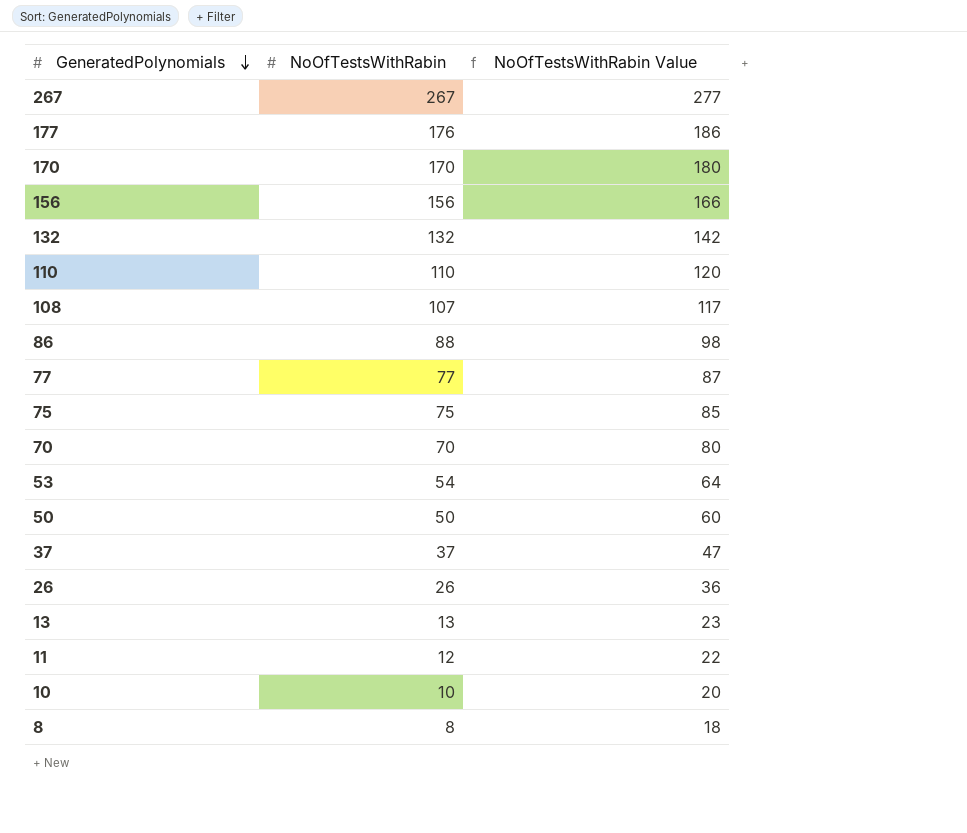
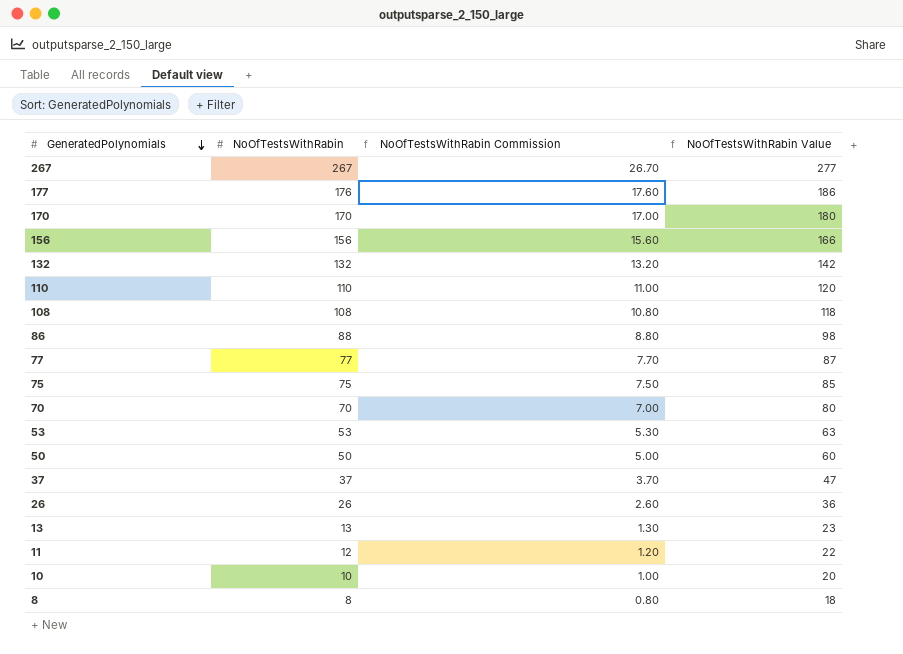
column NoOfTestsWithRabin Commission | formula: none -> [NoOfTestsWithRabin] * 0.1
108 | NoOfTestsWithRabin: 107 -> 108
108 | NoOfTestsWithRabin Value: 117 -> 118
53 | NoOfTestsWithRabin: 54 -> 53
53 | NoOfTestsWithRabin Value: 64 -> 63

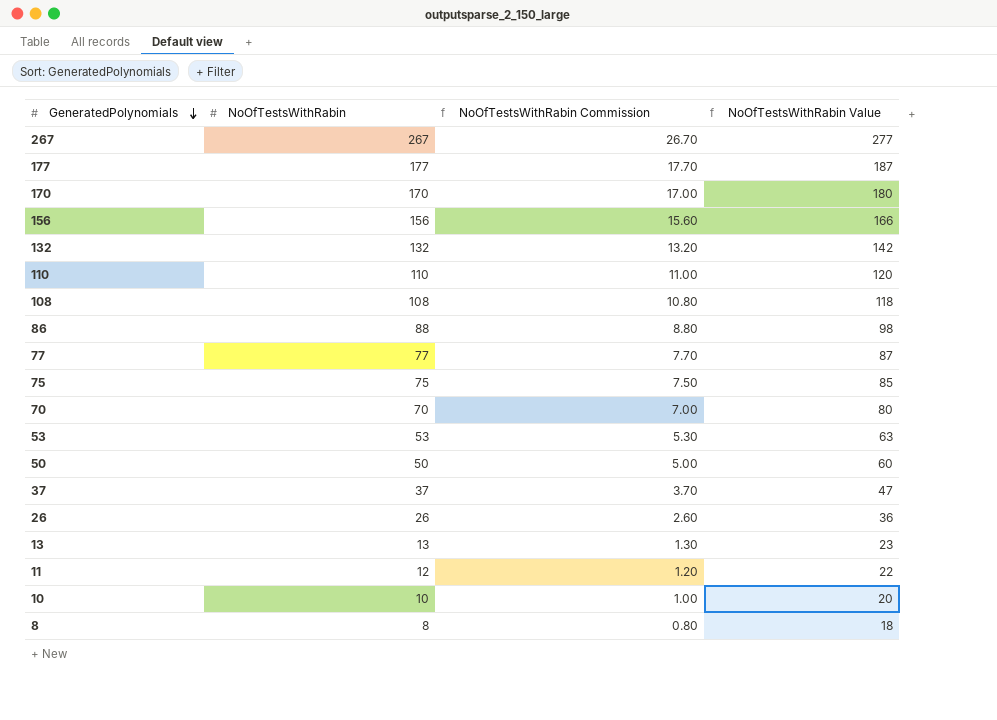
177 | NoOfTestsWithRabin: 176 -> 177
177 | NoOfTestsWithRabin Commission: 17.60 -> 17.70
177 | NoOfTestsWithRabin Value: 186 -> 187

